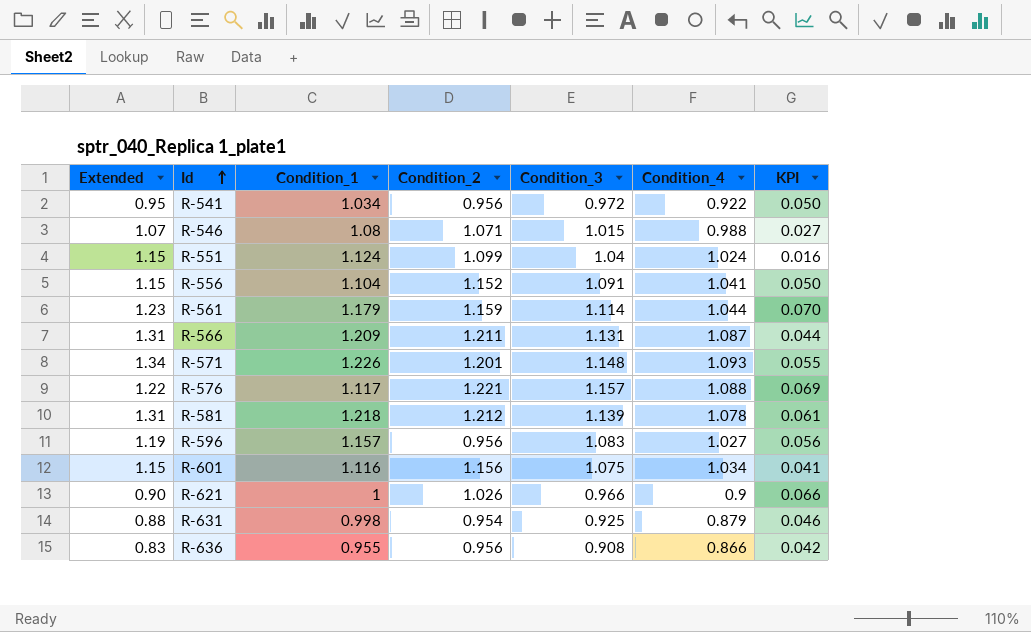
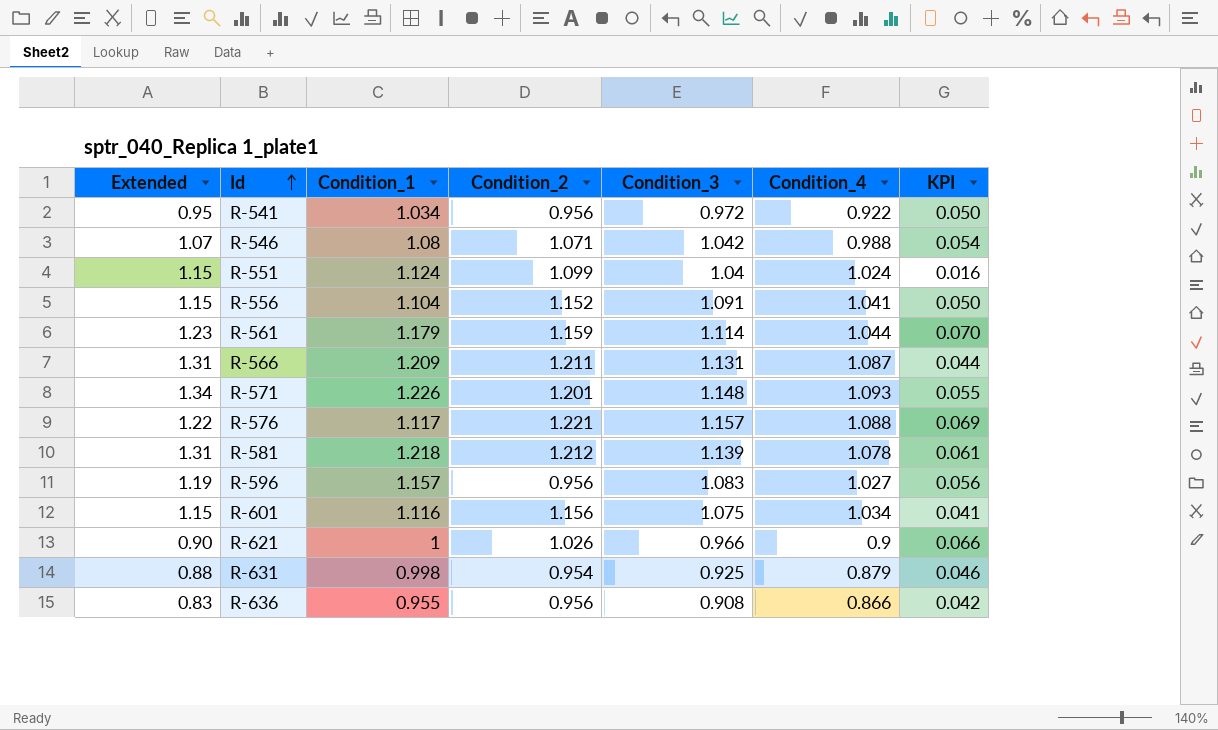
R-546 | Condition_3: 1.015 -> 1.042
R-546 | KPI: 0.027 -> 0.054

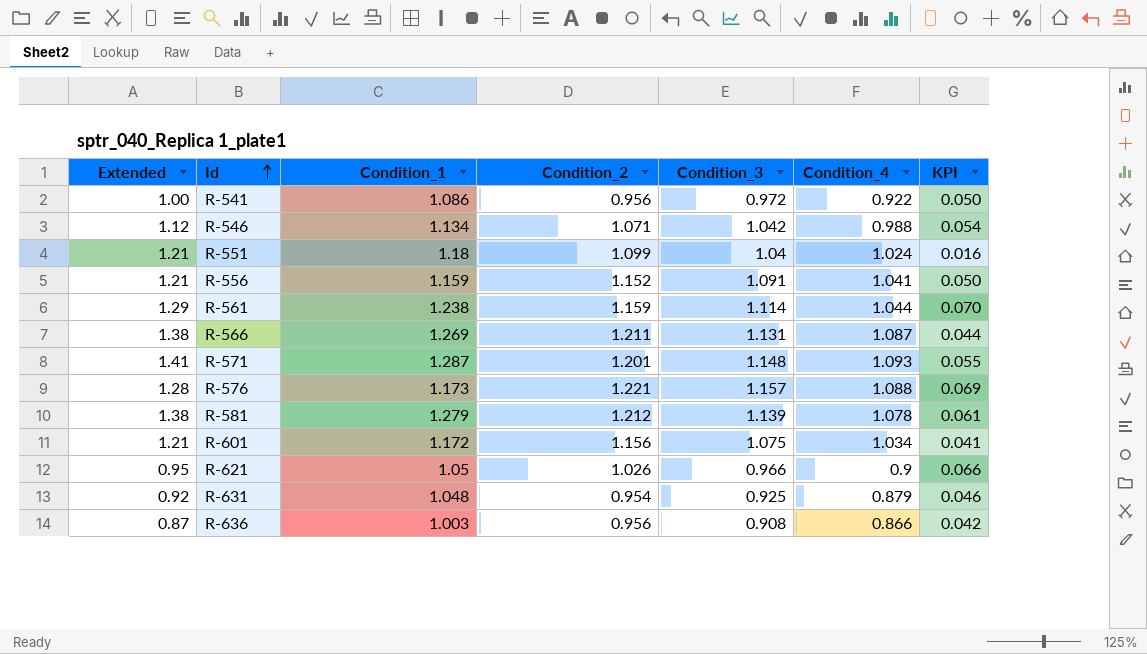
row R-596: 1.19 | 1.157 | 0.956 | 1.083 | 1.027 | 0.056 -> none
R-541 | Extended: 0.95 -> 1.00
R-541 | Condition_1: 1.034 -> 1.086
R-546 | Extended: 1.07 -> 1.12
R-546 | Condition_1: 1.08 -> 1.134
R-551 | Extended: 1.15 -> 1.21
R-551 | Condition_1: 1.124 -> 1.18
R-556 | Extended: 1.15 -> 1.21
R-556 | Condition_1: 1.104 -> 1.159
R-561 | Extended: 1.23 -> 1.29
R-561 | Condition_1: 1.179 -> 1.238
R-566 | Extended: 1.31 -> 1.38
R-566 | Condition_1: 1.209 -> 1.269
R-571 | Extended: 1.34 -> 1.41
R-571 | Condition_1: 1.226 -> 1.287
R-576 | Extended: 1.22 -> 1.28
R-576 | Condition_1: 1.117 -> 1.173
R-581 | Extended: 1.31 -> 1.38
R-581 | Condition_1: 1.218 -> 1.279
R-601 | Extended: 1.15 -> 1.21
R-601 | Condition_1: 1.116 -> 1.172
R-621 | Extended: 0.90 -> 0.95
R-621 | Condition_1: 1 -> 1.05
R-631 | Extended: 0.88 -> 0.92
R-631 | Condition_1: 0.998 -> 1.048
R-636 | Extended: 0.83 -> 0.87
R-636 | Condition_1: 0.955 -> 1.003

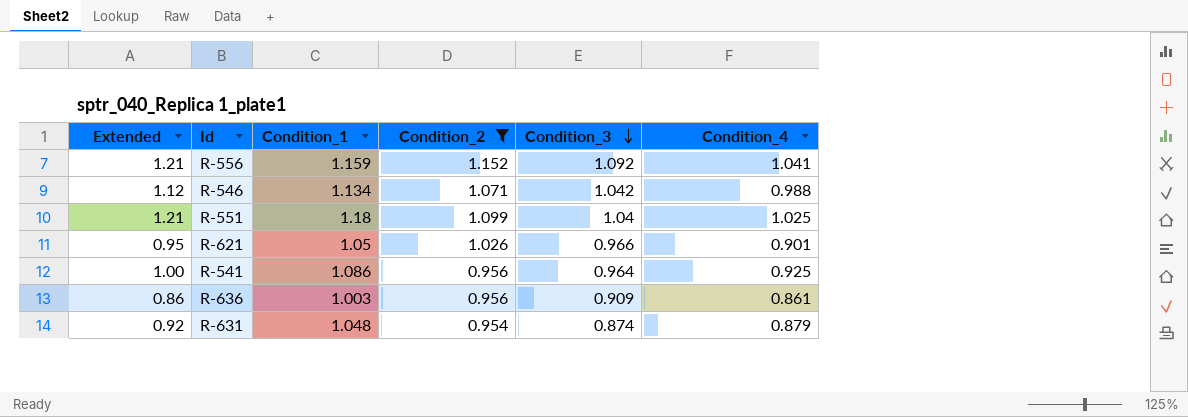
filter: none -> Condition_2 <= 1.152
row order: Id ascending -> Condition_3 descending
column KPI | formula: [Condition_3] - [Condition_4] -> none
R-556 | Condition_3: 1.091 -> 1.092
R-551 | Condition_4: 1.024 -> 1.025
R-621 | Condition_4: 0.9 -> 0.901
R-541 | Condition_3: 0.972 -> 0.964
R-541 | Condition_4: 0.922 -> 0.925
R-636 | Extended: 0.87 -> 0.86
R-636 | Condition_3: 0.908 -> 0.909
R-636 | Condition_4: 0.866 -> 0.861
R-631 | Condition_3: 0.925 -> 0.874

